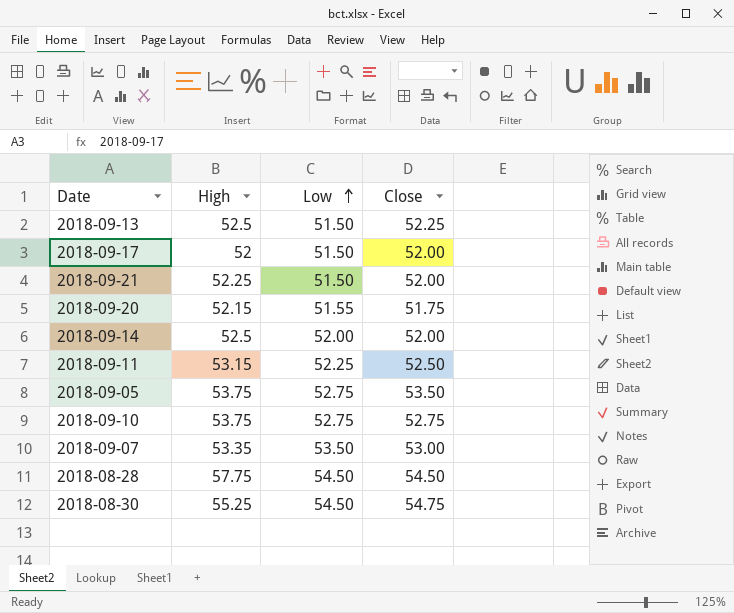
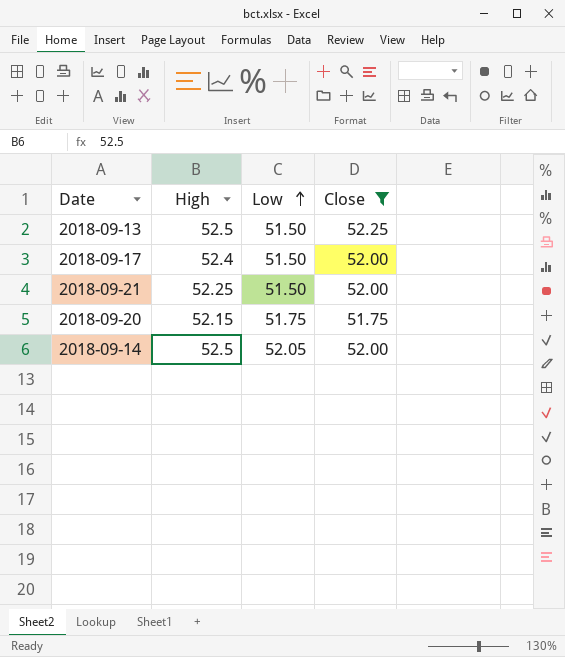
filter: none -> Close <= 52.25
2018-09-17 | High: 52 -> 52.4
2018-09-20 | Low: 51.55 -> 51.75
2018-09-14 | Low: 52.00 -> 52.05

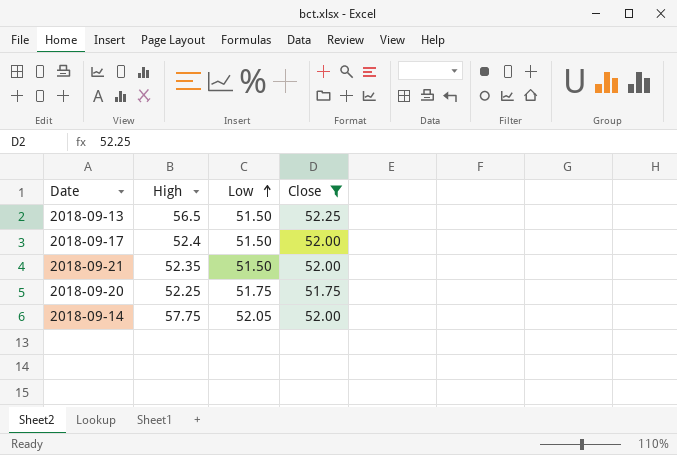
2018-09-13 | High: 52.5 -> 56.5
2018-09-21 | High: 52.25 -> 52.35
2018-09-20 | High: 52.15 -> 52.25
2018-09-14 | High: 52.5 -> 57.75

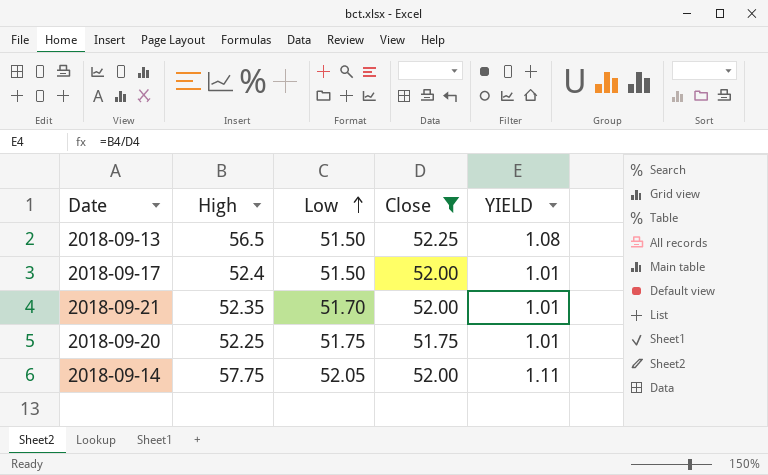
column YIELD | formula: none -> [High] / [Close]
2018-09-21 | Low: 51.50 -> 51.70

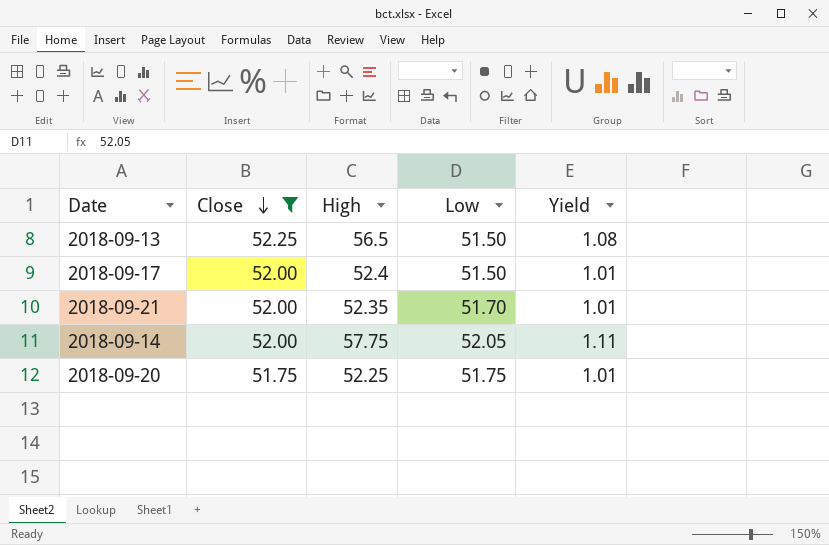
row order: Low ascending -> Close descending
column Close | position: 4 -> 2
column name: YIELD -> Yield

